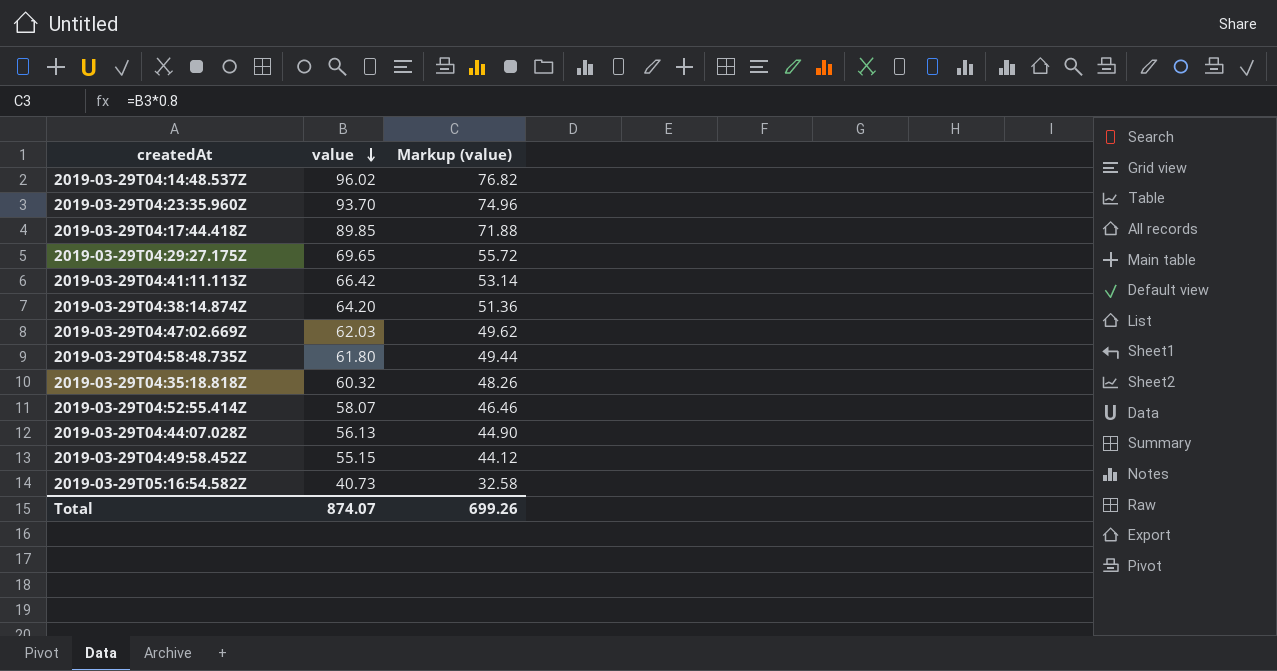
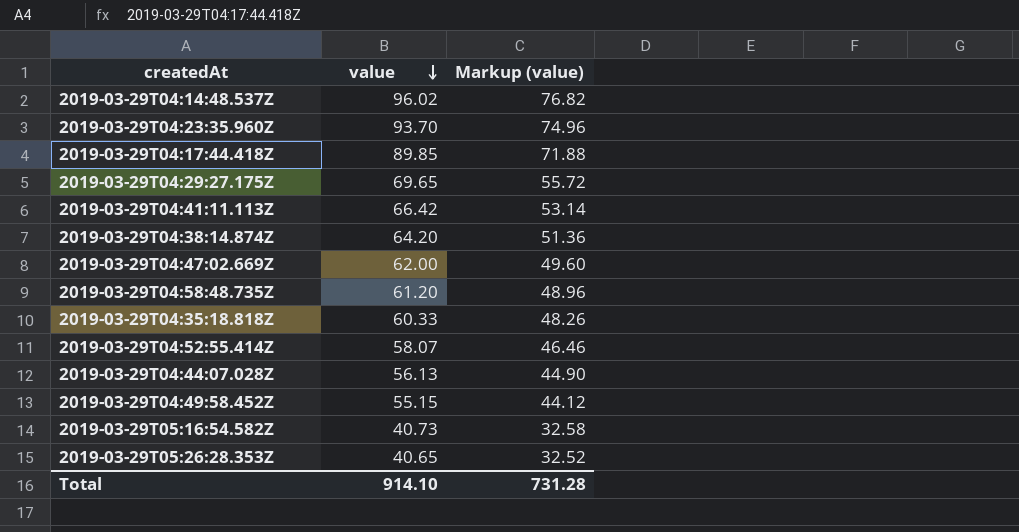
2019-03-29T04:47:02.669Z | value: 62.03 -> 62.00
2019-03-29T04:47:02.669Z | Markup (value): 49.62 -> 49.60
2019-03-29T04:58:48.735Z | value: 61.80 -> 61.20
2019-03-29T04:58:48.735Z | Markup (value): 49.44 -> 48.96
2019-03-29T04:35:18.818Z | value: 60.32 -> 60.33
row 2019-03-29T05:26:28.353Z: none -> 40.65 | 32.52
Total | value: 874.07 -> 914.10
Total | Markup (value): 699.26 -> 731.28

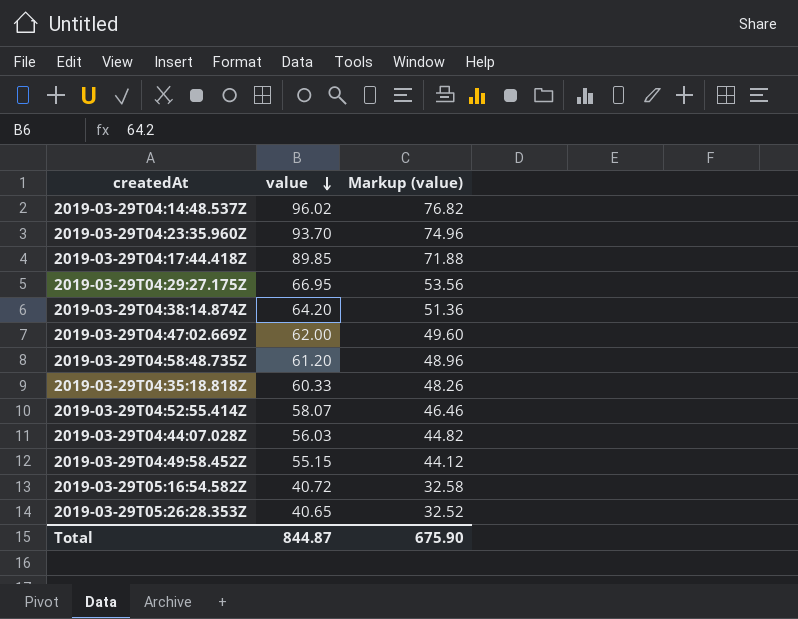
row 2019-03-29T04:41:11.113Z: 66.42 | 53.14 -> none
2019-03-29T04:29:27.175Z | value: 69.65 -> 66.95
2019-03-29T04:29:27.175Z | Markup (value): 55.72 -> 53.56
2019-03-29T04:44:07.028Z | value: 56.13 -> 56.03
2019-03-29T04:44:07.028Z | Markup (value): 44.90 -> 44.82
2019-03-29T05:16:54.582Z | value: 40.73 -> 40.72
Total | value: 914.10 -> 844.87
Total | Markup (value): 731.28 -> 675.90

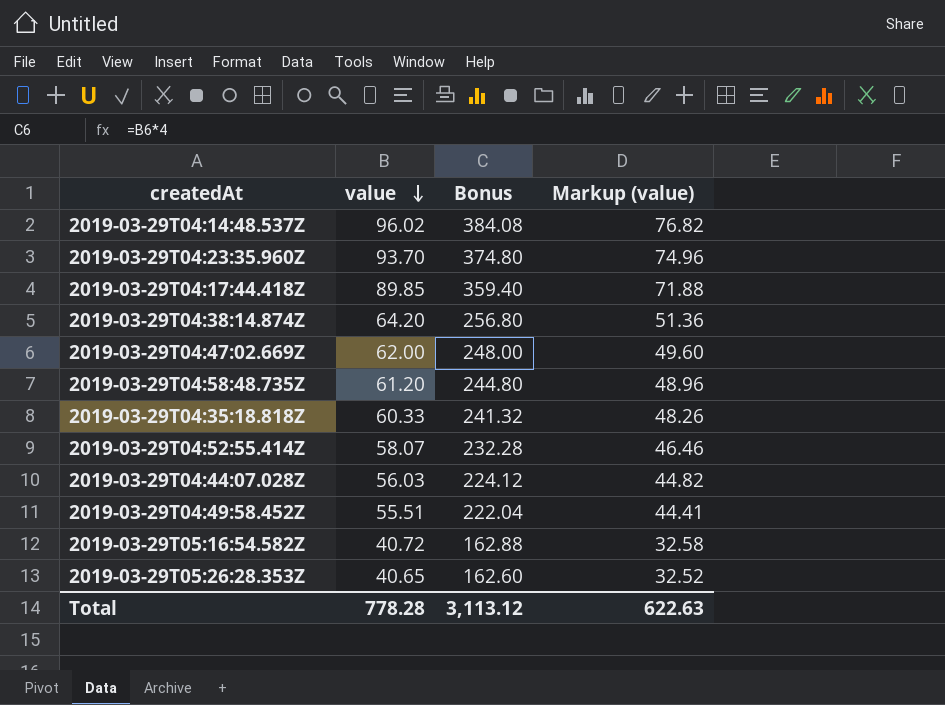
column Bonus | formula: none -> [value] * 4
row 2019-03-29T04:29:27.175Z: 66.95 | 53.56 -> none
2019-03-29T04:49:58.452Z | value: 55.15 -> 55.51
2019-03-29T04:49:58.452Z | Markup (value): 44.12 -> 44.41
Total | value: 844.87 -> 778.28
Total | Markup (value): 675.90 -> 622.63

